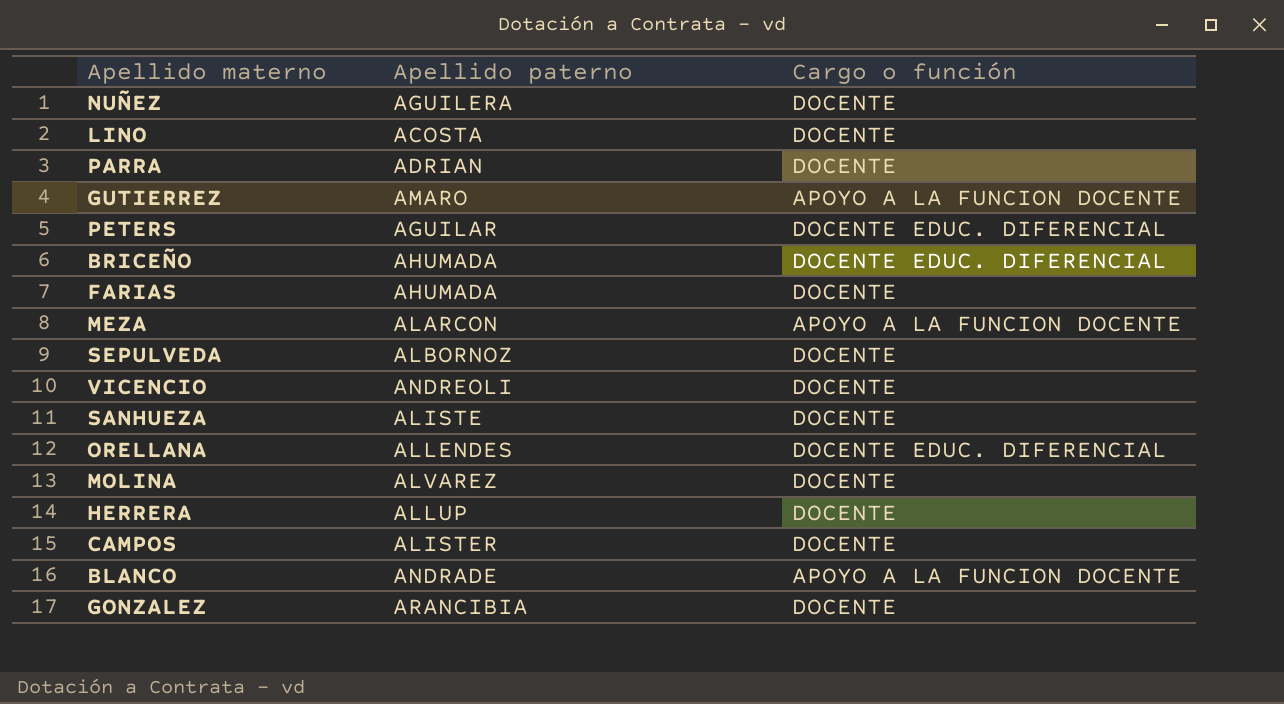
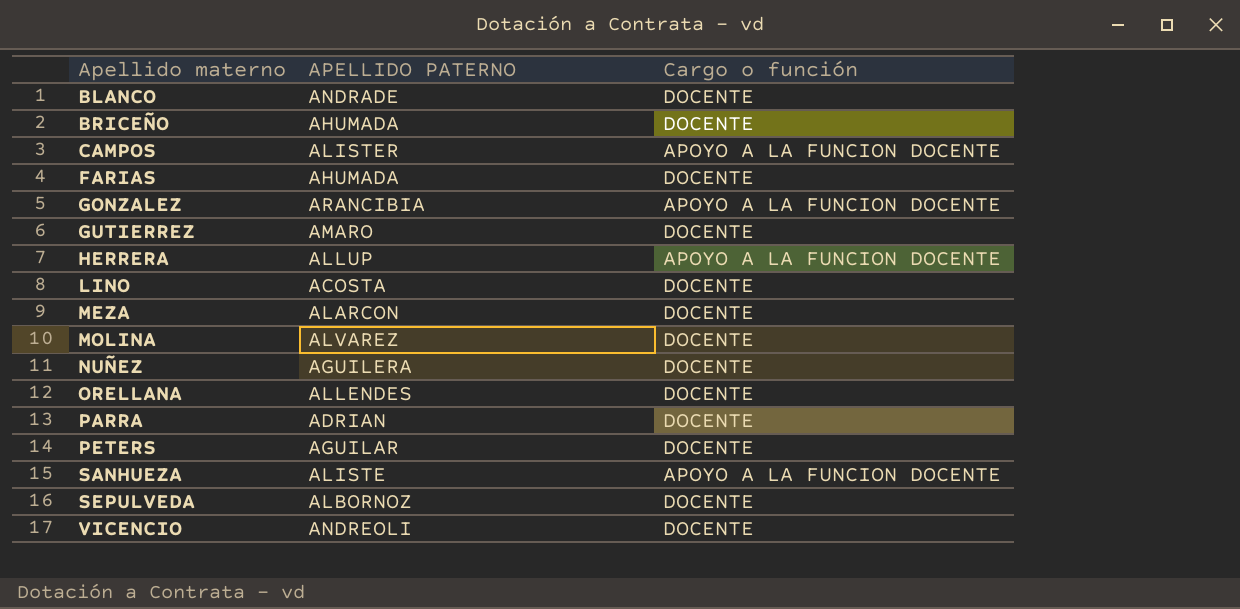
row order: none -> Apellido materno ascending
column name: Apellido paterno -> APELLIDO PATERNO
BLANCO | Cargo o función: APOYO A LA FUNCION DOCENTE -> DOCENTE
BRICEÑO | Cargo o función: DOCENTE EDUC. DIFERENCIAL -> DOCENTE
CAMPOS | Cargo o función: DOCENTE -> APOYO A LA FUNCION DOCENTE
GONZALEZ | Cargo o función: DOCENTE -> APOYO A LA FUNCION DOCENTE
GUTIERREZ | Cargo o función: APOYO A LA FUNCION DOCENTE -> DOCENTE
HERRERA | Cargo o función: DOCENTE -> APOYO A LA FUNCION DOCENTE
MEZA | Cargo o función: APOYO A LA FUNCION DOCENTE -> DOCENTE
ORELLANA | Cargo o función: DOCENTE EDUC. DIFERENCIAL -> DOCENTE
PETERS | Cargo o función: DOCENTE EDUC. DIFERENCIAL -> DOCENTE
SANHUEZA | Cargo o función: DOCENTE -> APOYO A LA FUNCION DOCENTE

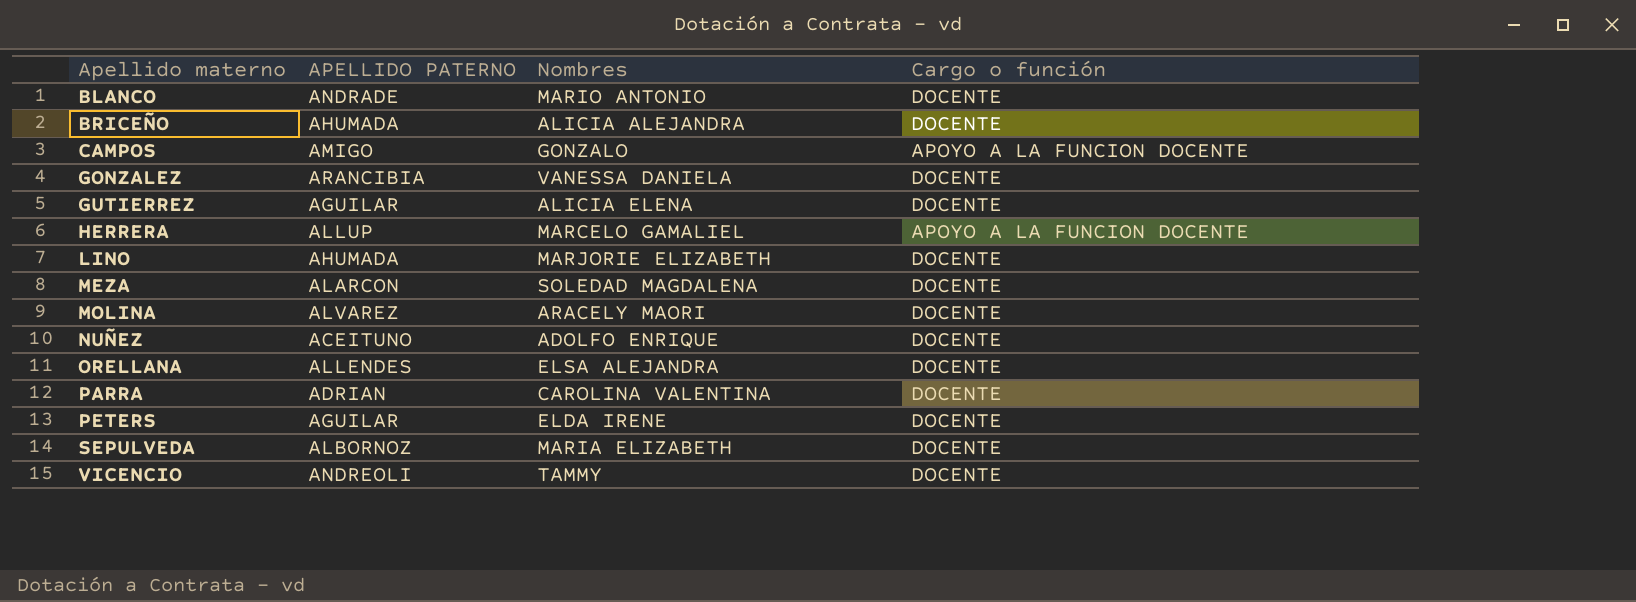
column Nombres | position: none -> 3
row FARIAS: AHUMADA | DOCENTE -> none
row SANHUEZA: ALISTE | APOYO A LA FUNCION DOCENTE -> none
CAMPOS | APELLIDO PATERNO: ALISTER -> AMIGO
GONZALEZ | Cargo o función: APOYO A LA FUNCION DOCENTE -> DOCENTE
GUTIERREZ | APELLIDO PATERNO: AMARO -> AGUILAR
LINO | APELLIDO PATERNO: ACOSTA -> AHUMADA
NUÑEZ | APELLIDO PATERNO: AGUILERA -> ACEITUNO

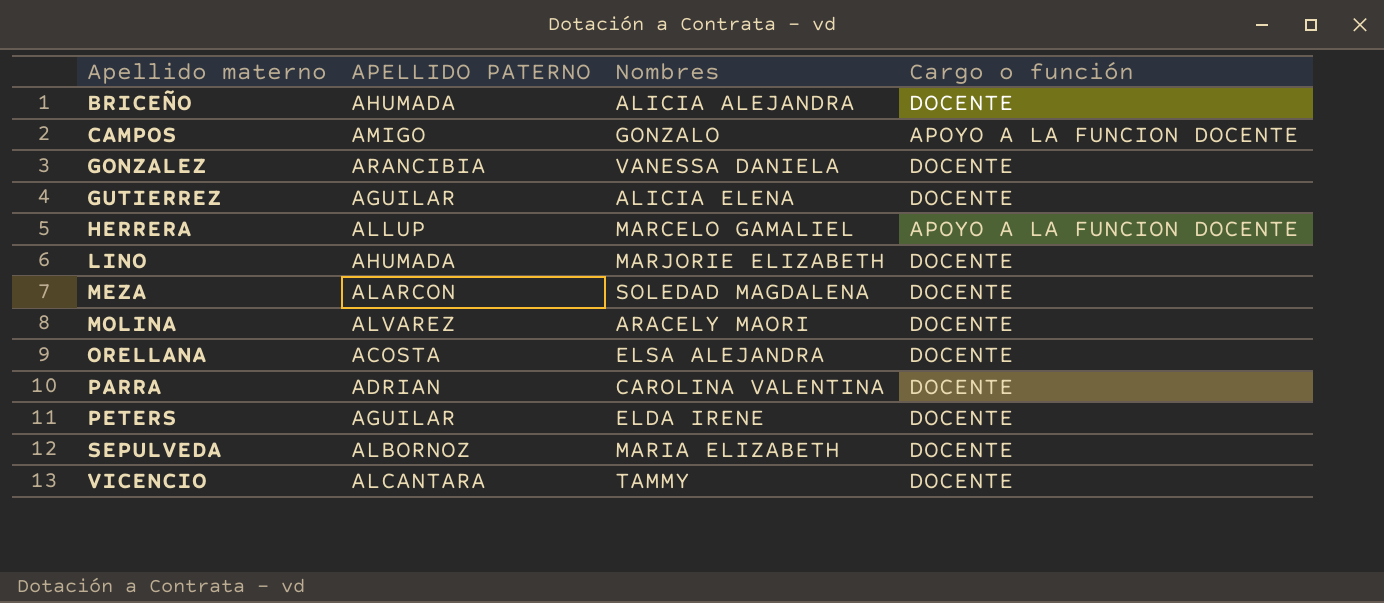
row BLANCO: ANDRADE | MARIO ANTONIO | DOCENTE -> none
row NUÑEZ: ACEITUNO | ADOLFO ENRIQUE | DOCENTE -> none
ORELLANA | APELLIDO PATERNO: ALLENDES -> ACOSTA
VICENCIO | APELLIDO PATERNO: ANDREOLI -> ALCANTARA

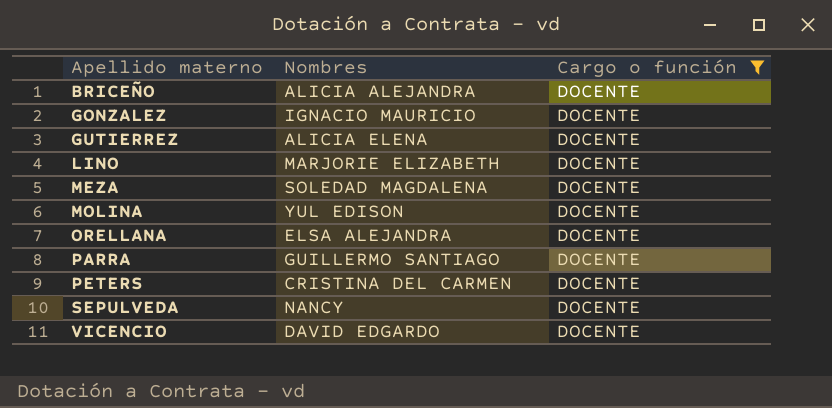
filter: none -> Cargo o función = DOCENTE
column APELLIDO PATERNO | position: 2 -> none
GONZALEZ | Nombres: VANESSA DANIELA -> IGNACIO MAURICIO
MOLINA | Nombres: ARACELY MAORI -> YUL EDISON
PARRA | Nombres: CAROLINA VALENTINA -> GUILLERMO SANTIAGO
PETERS | Nombres: ELDA IRENE -> CRISTINA DEL CARMEN
SEPULVEDA | Nombres: MARIA ELIZABETH -> NANCY
VICENCIO | Nombres: TAMMY -> DAVID EDGARDO

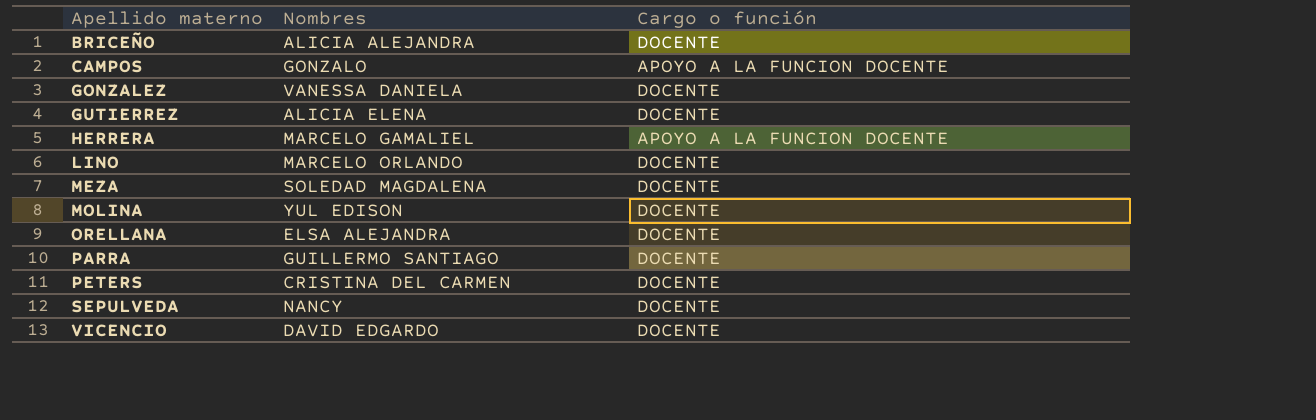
filter: Cargo o función = DOCENTE -> none
GONZALEZ | Nombres: IGNACIO MAURICIO -> VANESSA DANIELA
LINO | Nombres: MARJORIE ELIZABETH -> MARCELO ORLANDO

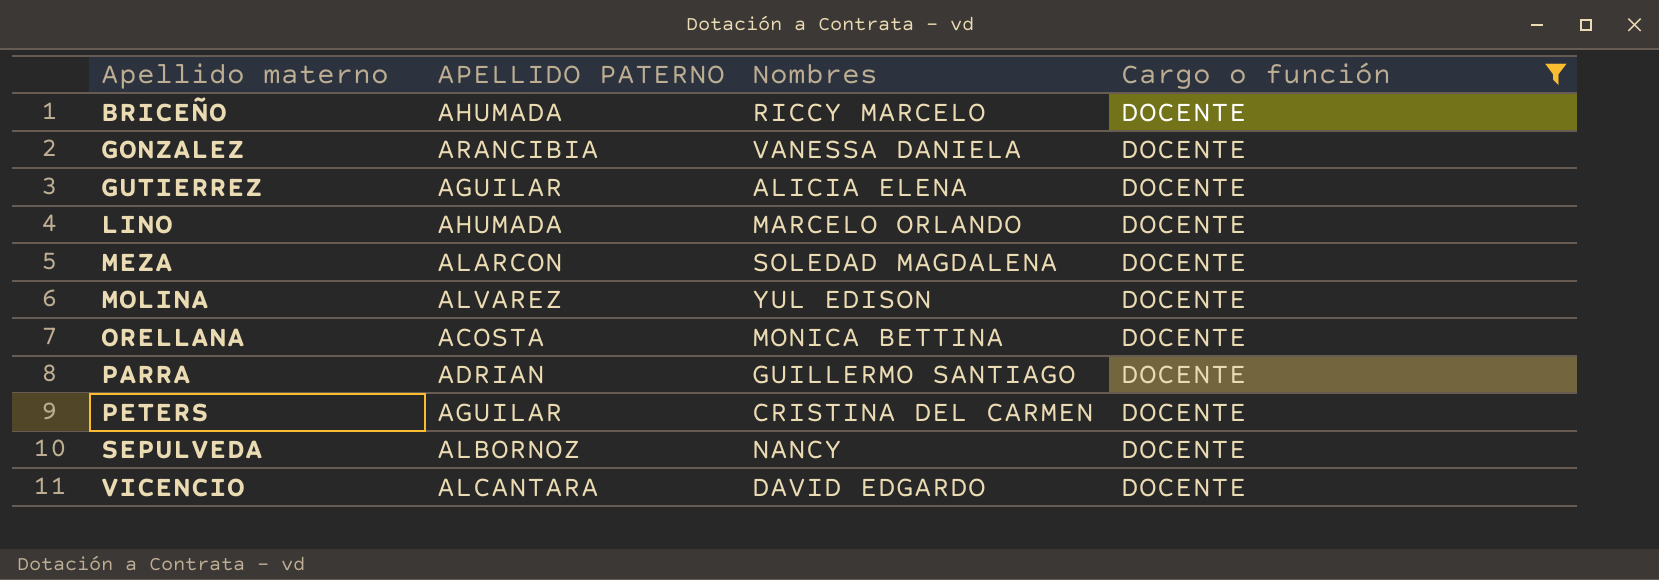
filter: none -> Cargo o función = DOCENTE
column APELLIDO PATERNO | position: none -> 2
BRICEÑO | Nombres: ALICIA ALEJANDRA -> RICCY MARCELO
ORELLANA | Nombres: ELSA ALEJANDRA -> MONICA BETTINA

